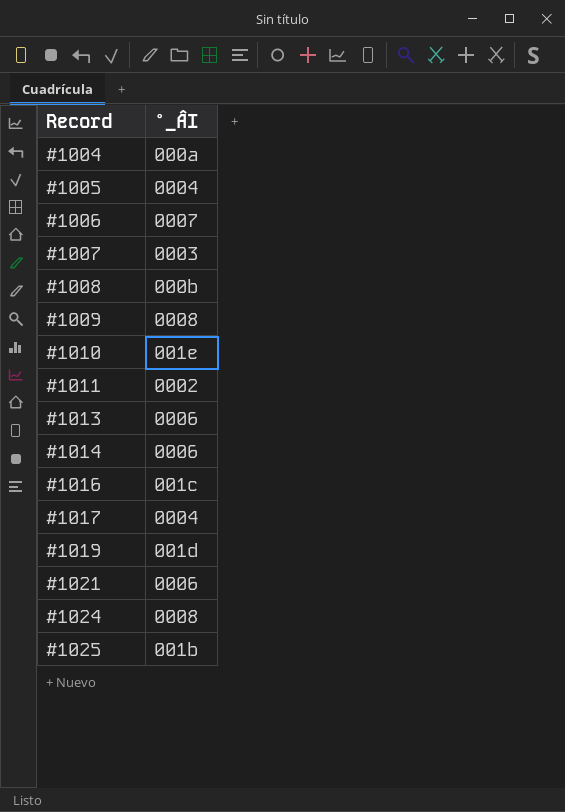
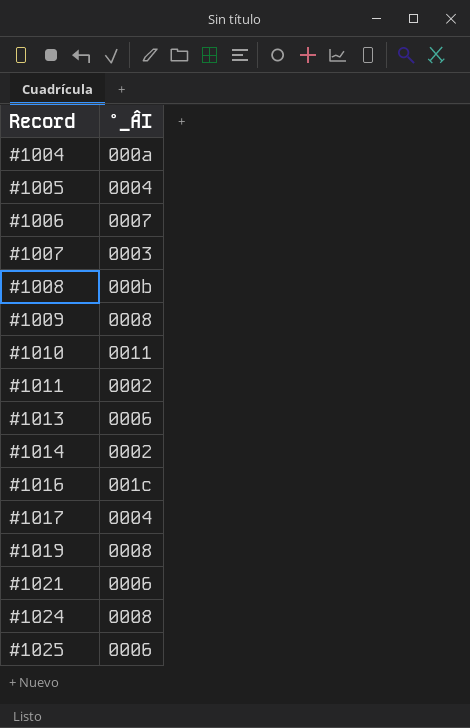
#1010 | °_ÂI: 001e -> 0011
#1014 | °_ÂI: 0006 -> 0002
#1019 | °_ÂI: 001d -> 0008
#1025 | °_ÂI: 001b -> 0006

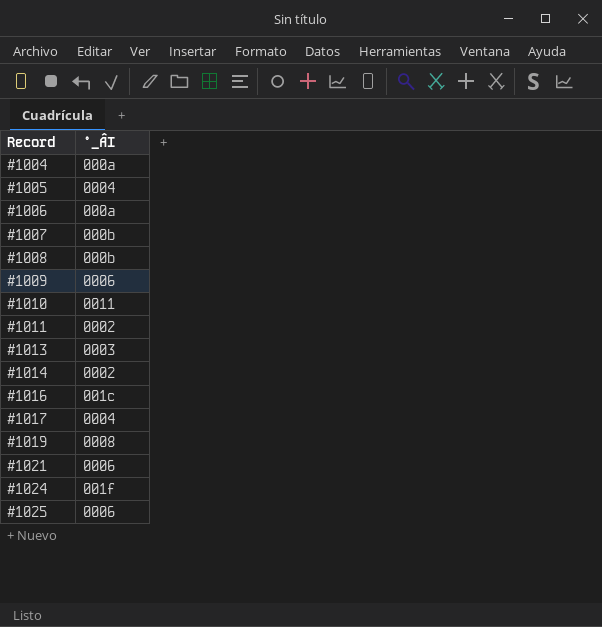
#1006 | °_ÂI: 0007 -> 000a
#1007 | °_ÂI: 0003 -> 000b
#1009 | °_ÂI: 0008 -> 0006
#1013 | °_ÂI: 0006 -> 0003
#1024 | °_ÂI: 0008 -> 001f

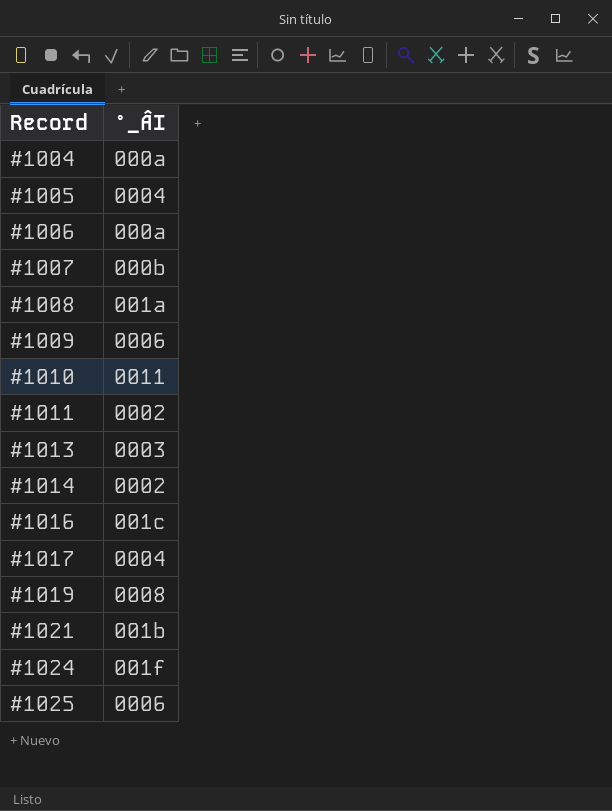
#1008 | °_ÂI: 000b -> 001a
#1021 | °_ÂI: 0006 -> 001b

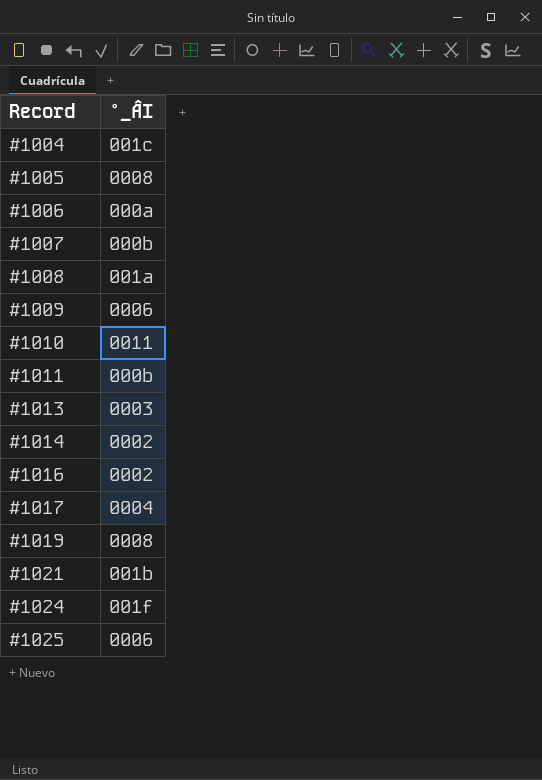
#1004 | °_ÂI: 000a -> 001c
#1005 | °_ÂI: 0004 -> 0008
#1011 | °_ÂI: 0002 -> 000b
#1016 | °_ÂI: 001c -> 0002

